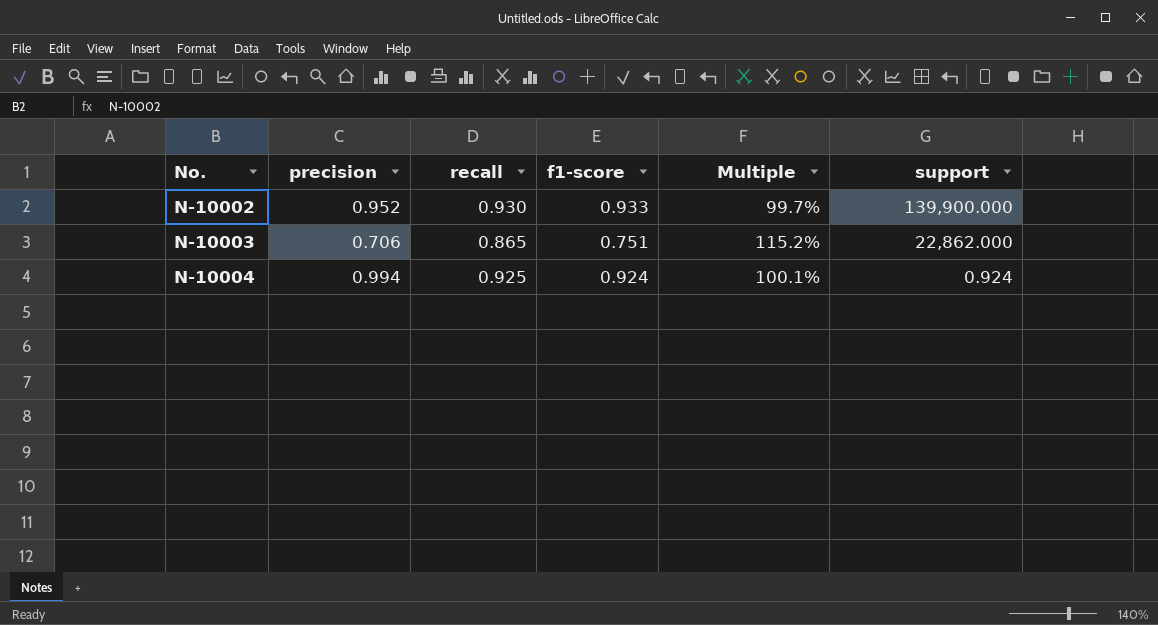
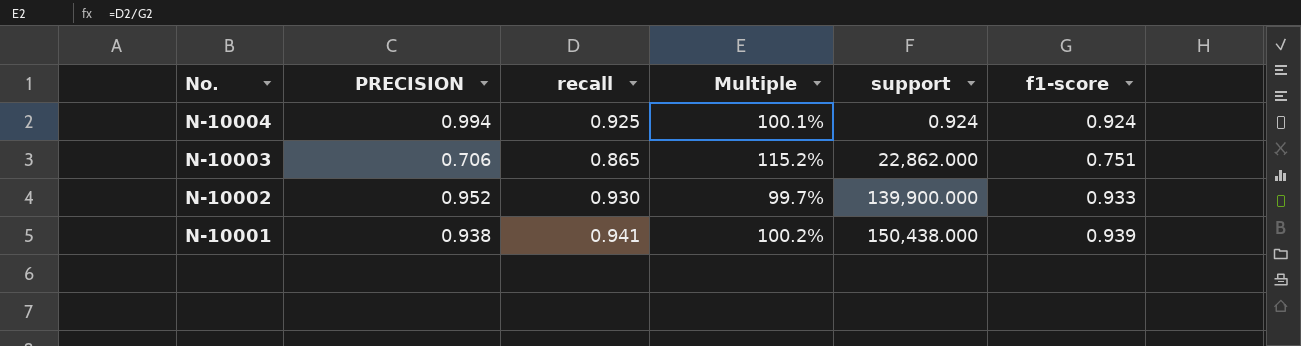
row order: No. ascending -> No. descending
column name: precision -> PRECISION
column f1-score | position: 4 -> 6
row N-10001: none -> 0.938 | 0.941 | 100.2% | 150,438.000 | 0.939

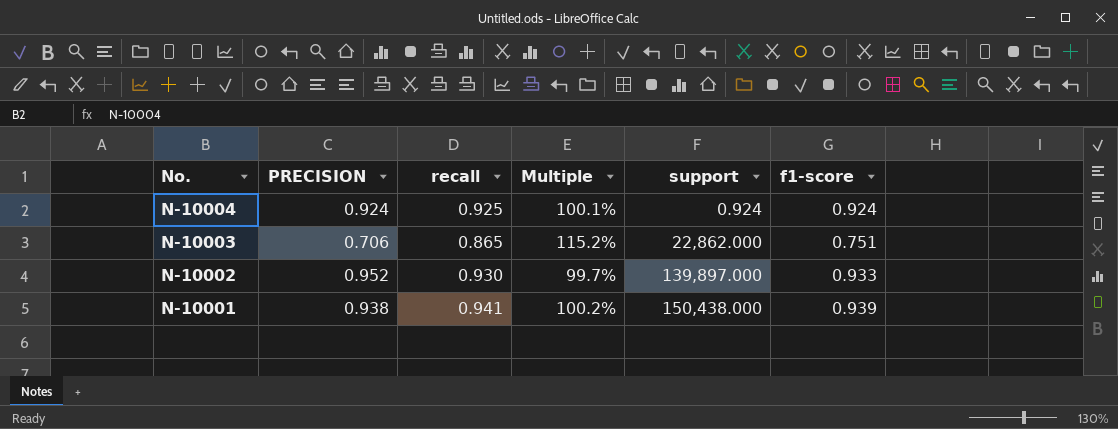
N-10004 | PRECISION: 0.994 -> 0.924
N-10002 | support: 139,900.000 -> 139,897.000

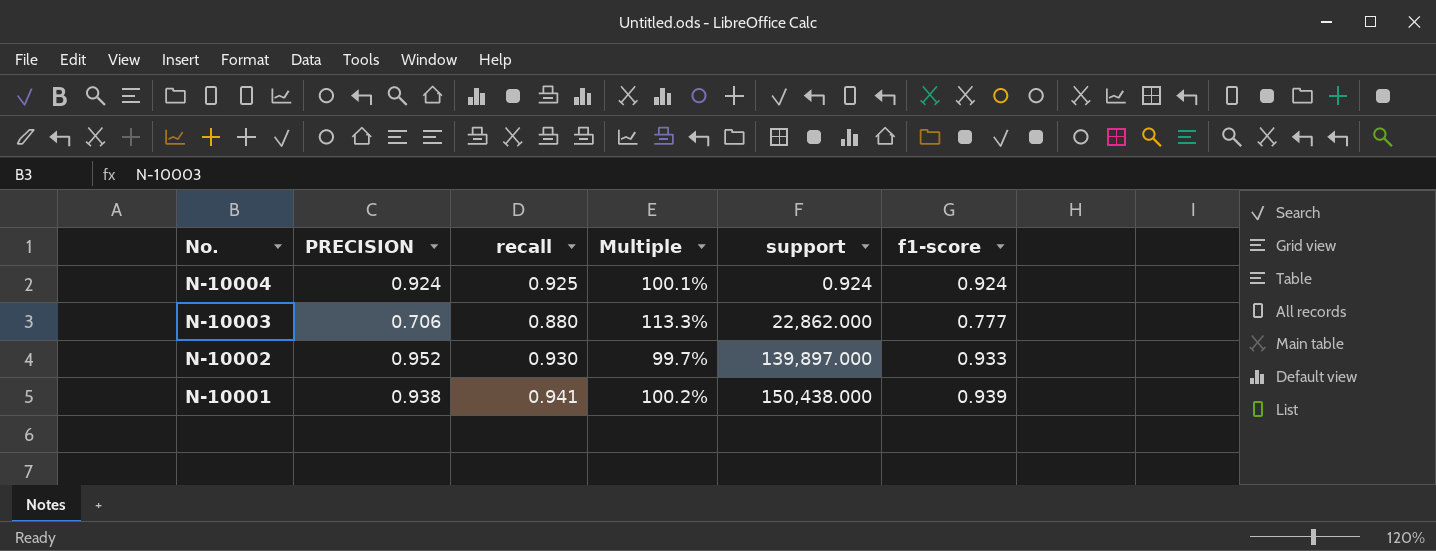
N-10003 | recall: 0.865 -> 0.880
N-10003 | Multiple: 115.2% -> 113.3%
N-10003 | f1-score: 0.751 -> 0.777

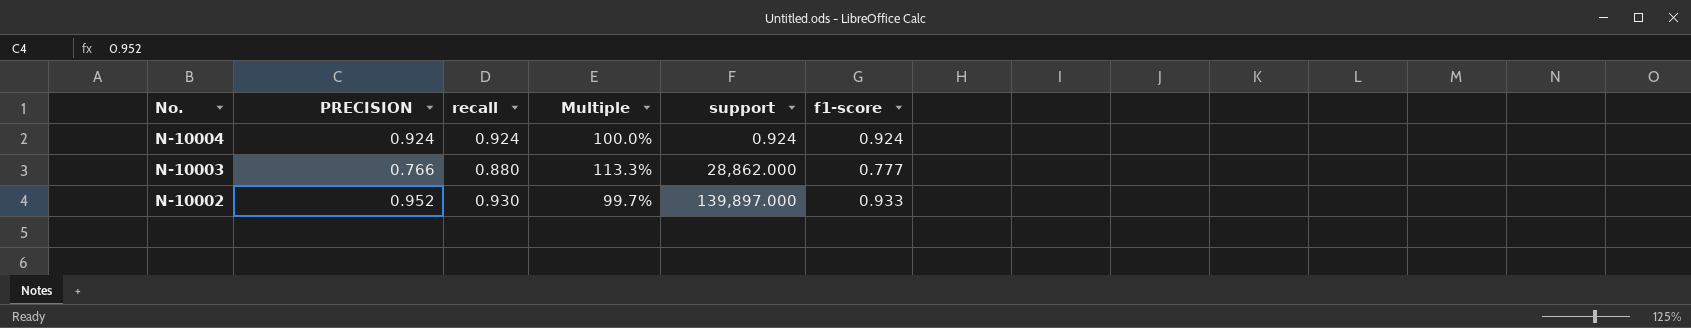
row N-10001: 0.938 | 0.941 | 100.2% | 150,438.000 | 0.939 -> none
N-10004 | recall: 0.925 -> 0.924
N-10004 | Multiple: 100.1% -> 100.0%
N-10003 | PRECISION: 0.706 -> 0.766
N-10003 | support: 22,862.000 -> 28,862.000

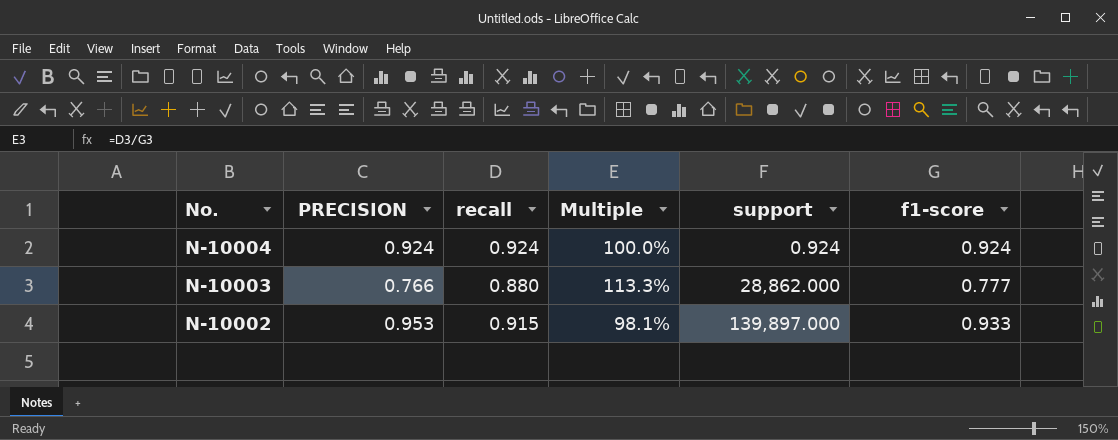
N-10002 | PRECISION: 0.952 -> 0.953
N-10002 | recall: 0.930 -> 0.915
N-10002 | Multiple: 99.7% -> 98.1%

